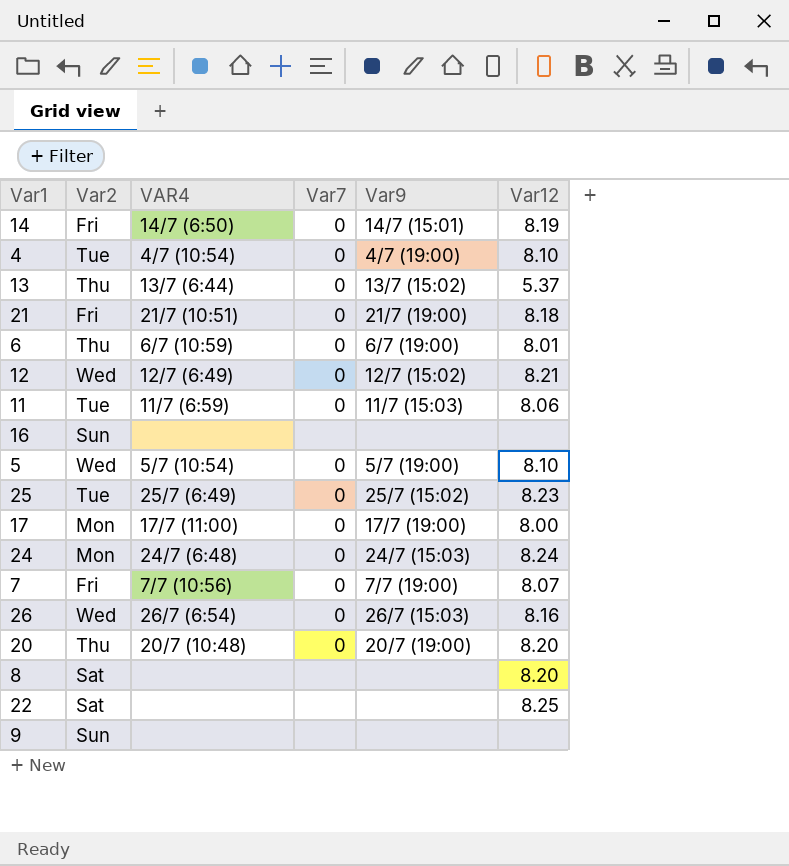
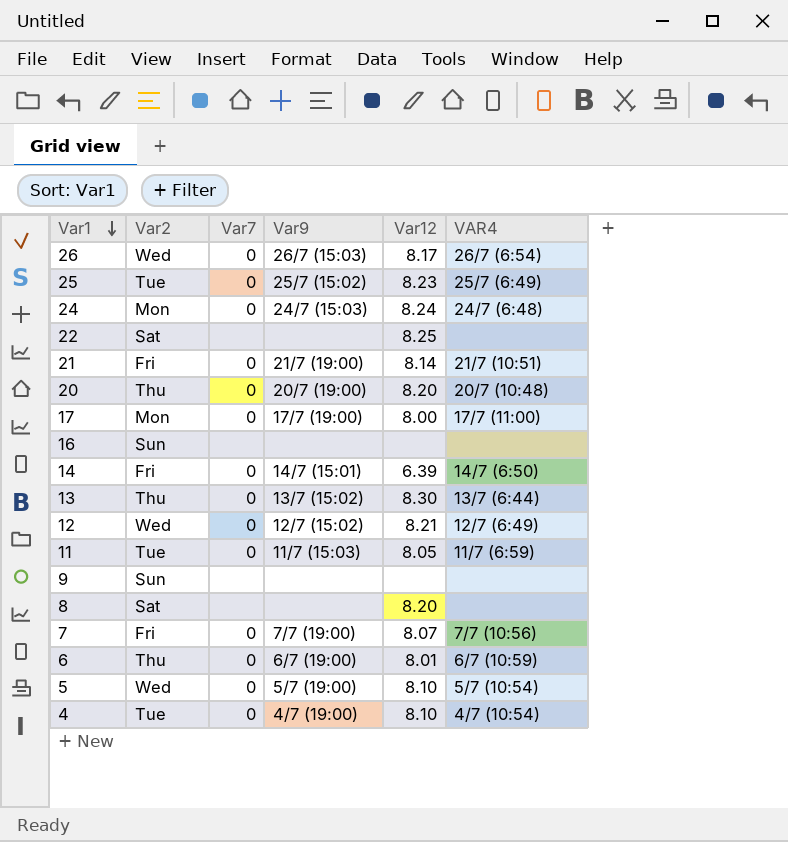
row order: none -> Var1 descending
column VAR4 | position: 3 -> 6
26 | Var12: 8.16 -> 8.17
21 | Var12: 8.18 -> 8.14
14 | Var12: 8.19 -> 6.39
13 | Var12: 5.37 -> 8.30
11 | Var12: 8.06 -> 8.05

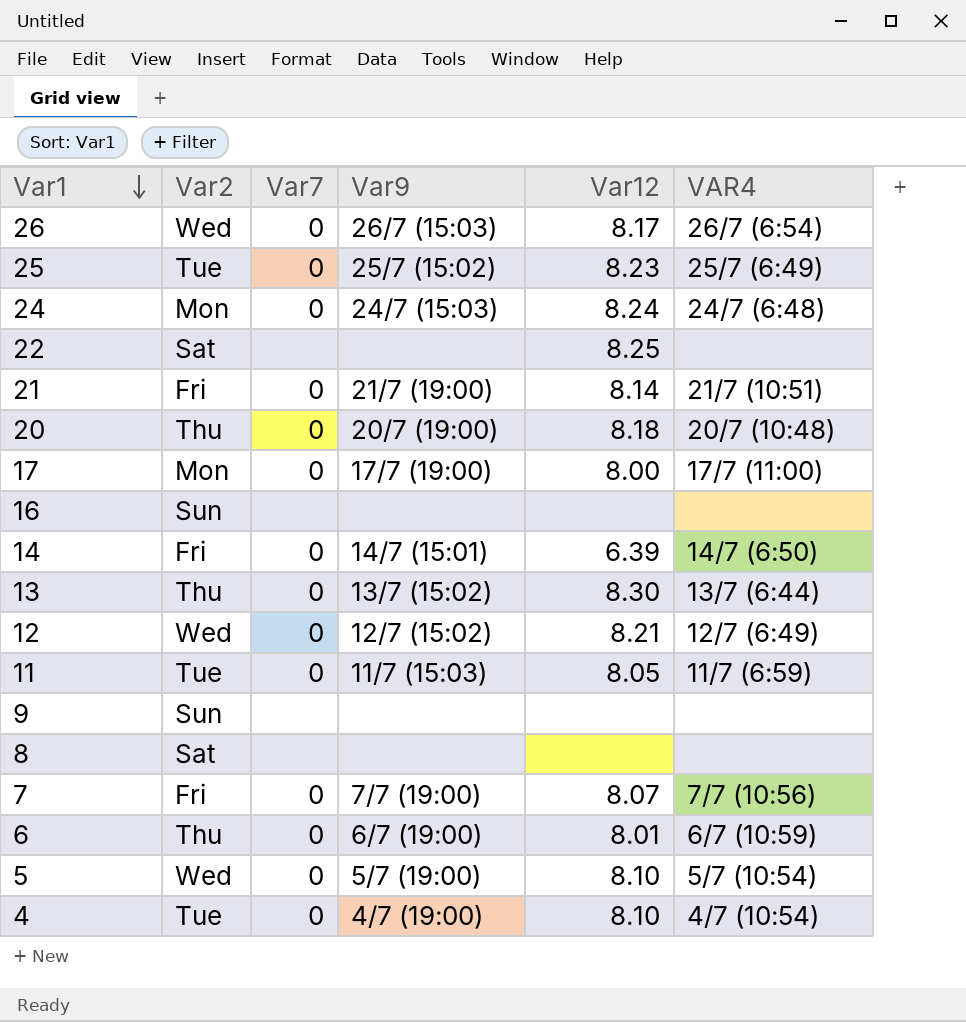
20 | Var12: 8.20 -> 8.18
8 | Var12: 8.20 -> none

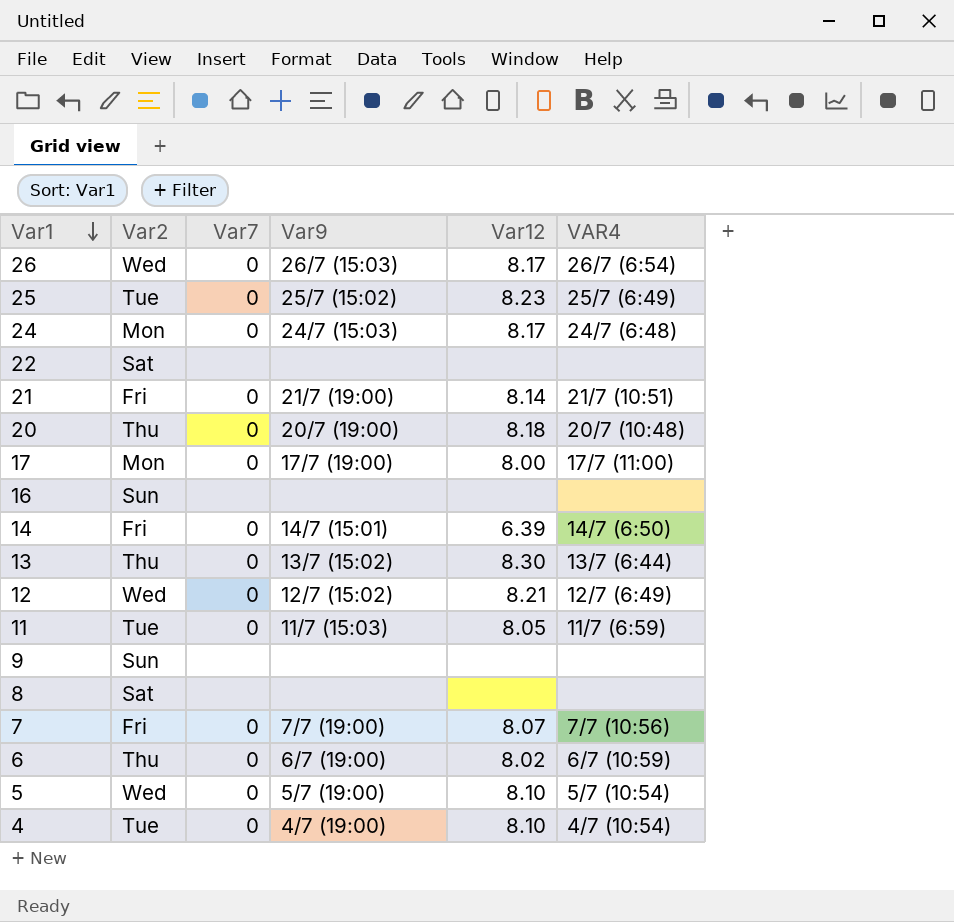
24 | Var12: 8.24 -> 8.17
22 | Var12: 8.25 -> none
6 | Var12: 8.01 -> 8.02

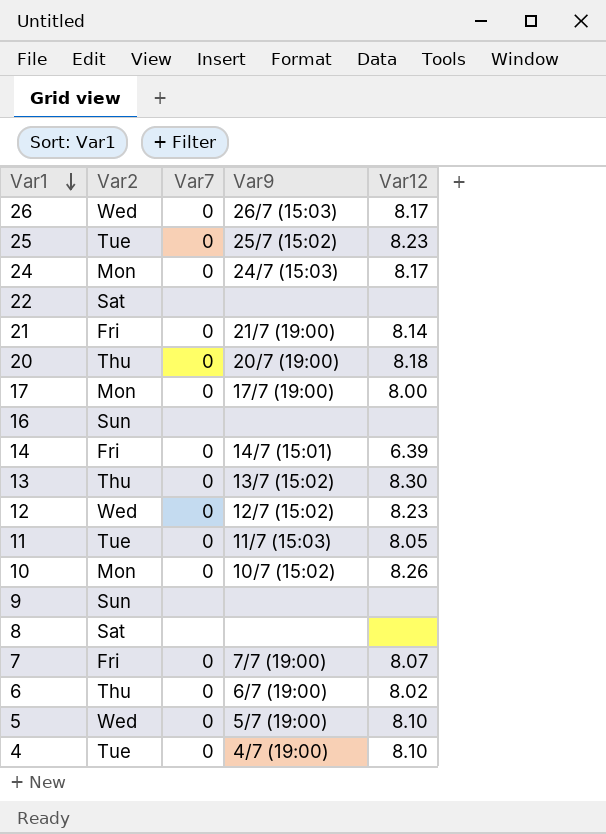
column VAR4 | position: 6 -> none
12 | Var12: 8.21 -> 8.23
row 10: none -> Mon | 0 | 10/7 (15:02) | 8.26

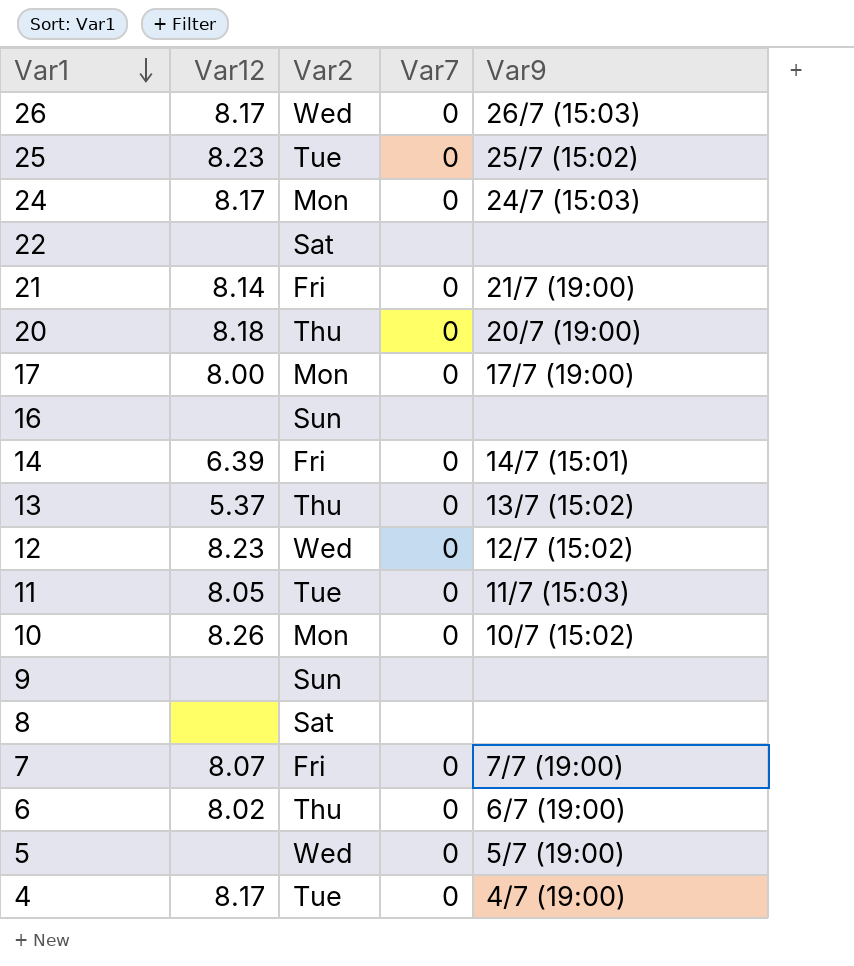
column Var12 | position: 5 -> 2
13 | Var12: 8.30 -> 5.37
5 | Var12: 8.10 -> none
4 | Var12: 8.10 -> 8.17

